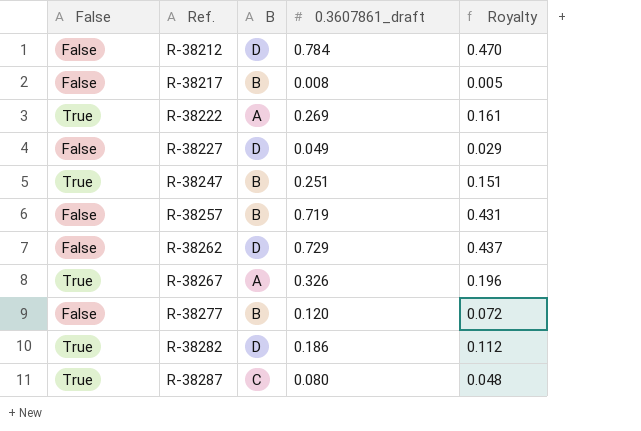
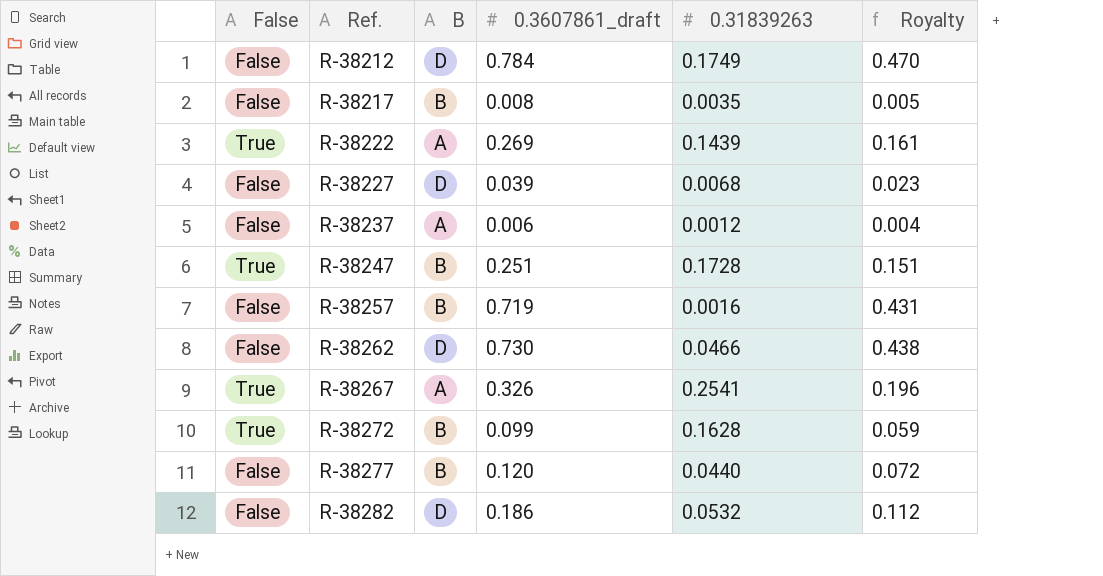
column 0.31839263 | position: none -> 5
row R-38287: True | C | 0.080 | 0.048 -> none
R-38227 | 0.3607861_draft: 0.049 -> 0.039
R-38227 | Royalty: 0.029 -> 0.023
row R-38237: none -> False | A | 0.006 | 0.0012 | 0.004
R-38262 | 0.3607861_draft: 0.729 -> 0.730
R-38262 | Royalty: 0.437 -> 0.438
row R-38272: none -> True | B | 0.099 | 0.1628 | 0.059
R-38282 | False: True -> False

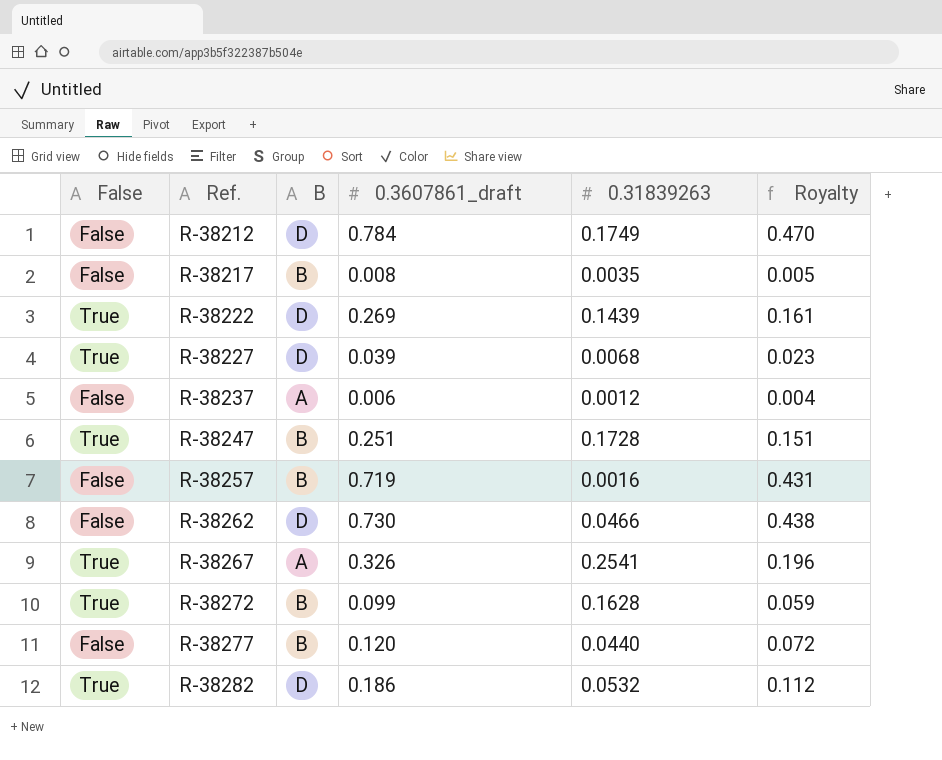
R-38222 | B: A -> D
R-38227 | False: False -> True
R-38282 | False: False -> True

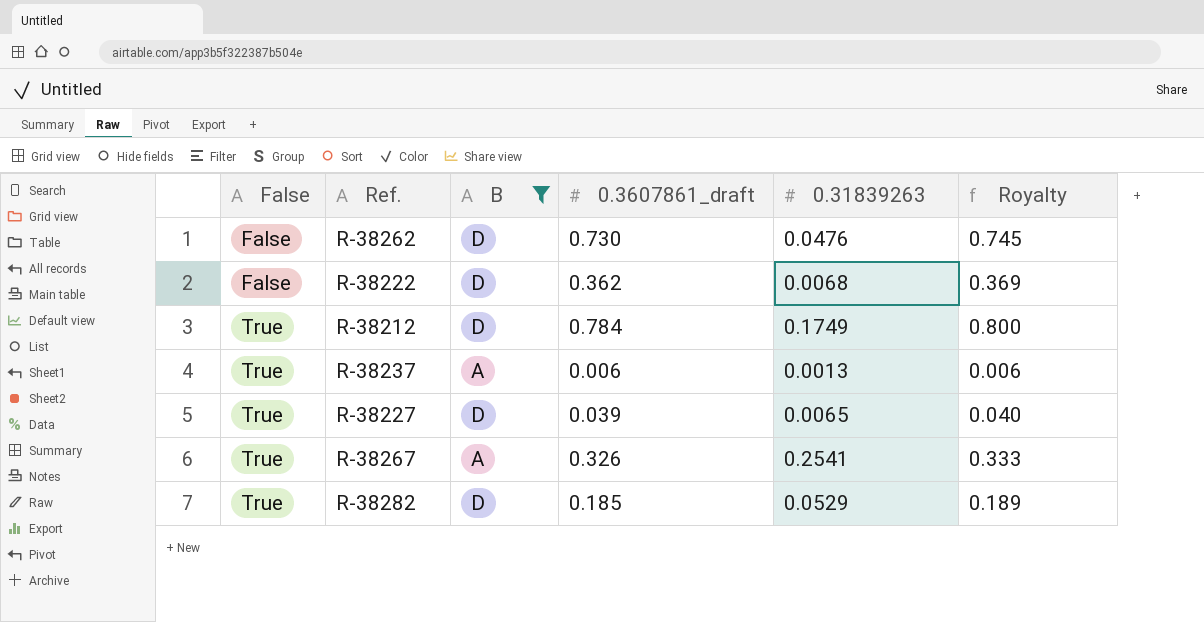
filter: none -> B != B
row order: Ref. ascending -> False ascending
column Royalty | formula: [0.3607861_draft] * 0.6 -> [0.3607861_draft] * 1.02
R-38262 | 0.31839263: 0.0466 -> 0.0476
R-38222 | False: True -> False
R-38222 | 0.3607861_draft: 0.269 -> 0.362
R-38222 | 0.31839263: 0.1439 -> 0.0068
R-38212 | False: False -> True
R-38237 | False: False -> True
R-38237 | 0.31839263: 0.0012 -> 0.0013
R-38227 | 0.31839263: 0.0068 -> 0.0065
R-38282 | 0.3607861_draft: 0.186 -> 0.185
R-38282 | 0.31839263: 0.0532 -> 0.0529

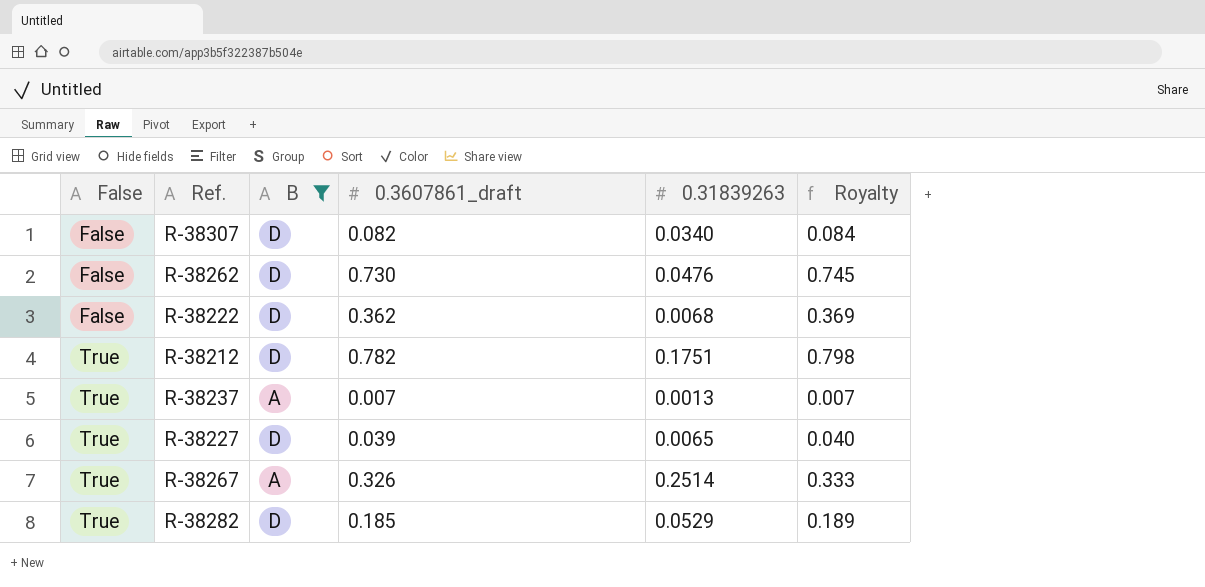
row R-38307: none -> False | D | 0.082 | 0.0340 | 0.084
R-38212 | 0.3607861_draft: 0.784 -> 0.782
R-38212 | 0.31839263: 0.1749 -> 0.1751
R-38212 | Royalty: 0.800 -> 0.798
R-38237 | 0.3607861_draft: 0.006 -> 0.007
R-38237 | Royalty: 0.006 -> 0.007
R-38267 | 0.31839263: 0.2541 -> 0.2514

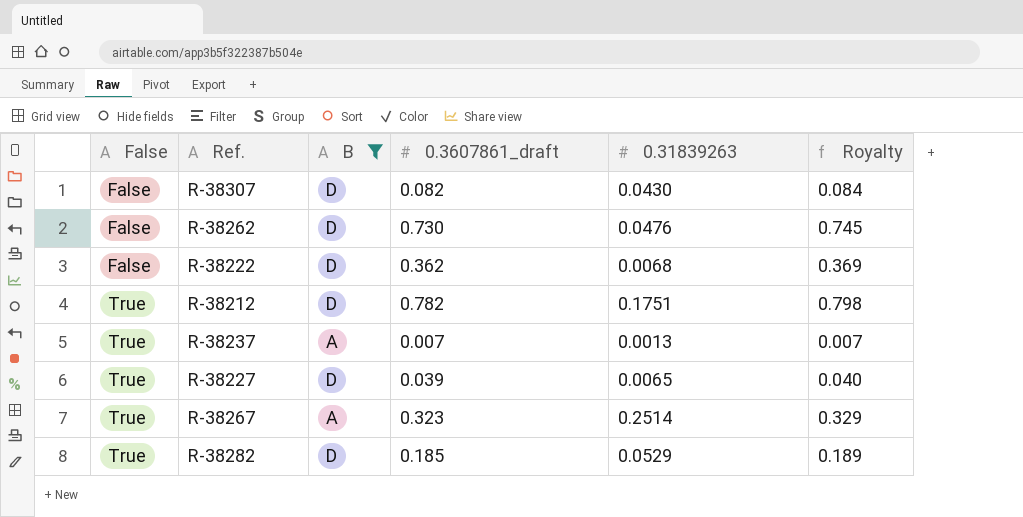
R-38307 | 0.31839263: 0.0340 -> 0.0430
R-38267 | 0.3607861_draft: 0.326 -> 0.323
R-38267 | Royalty: 0.333 -> 0.329

